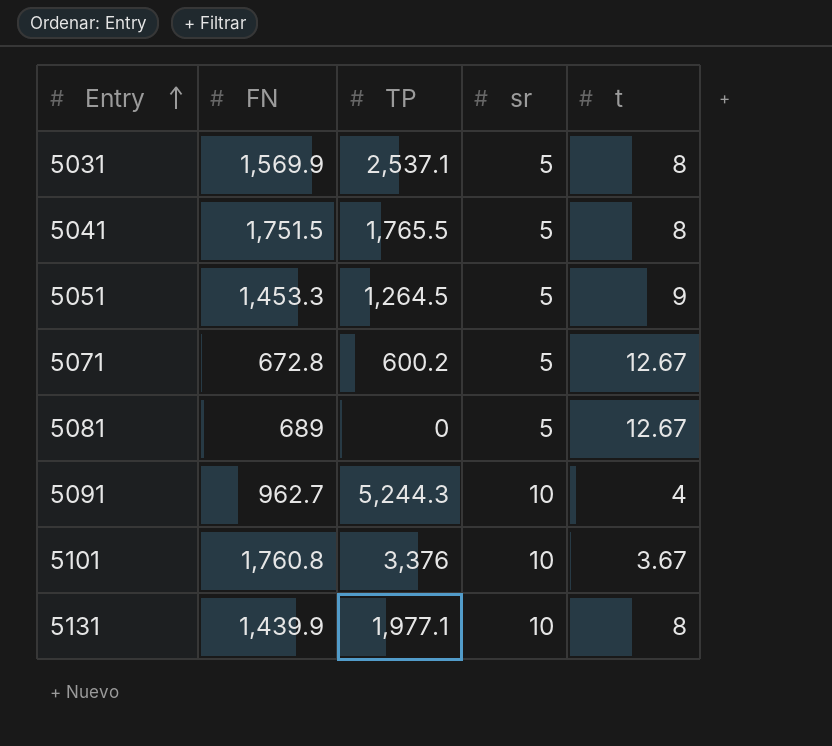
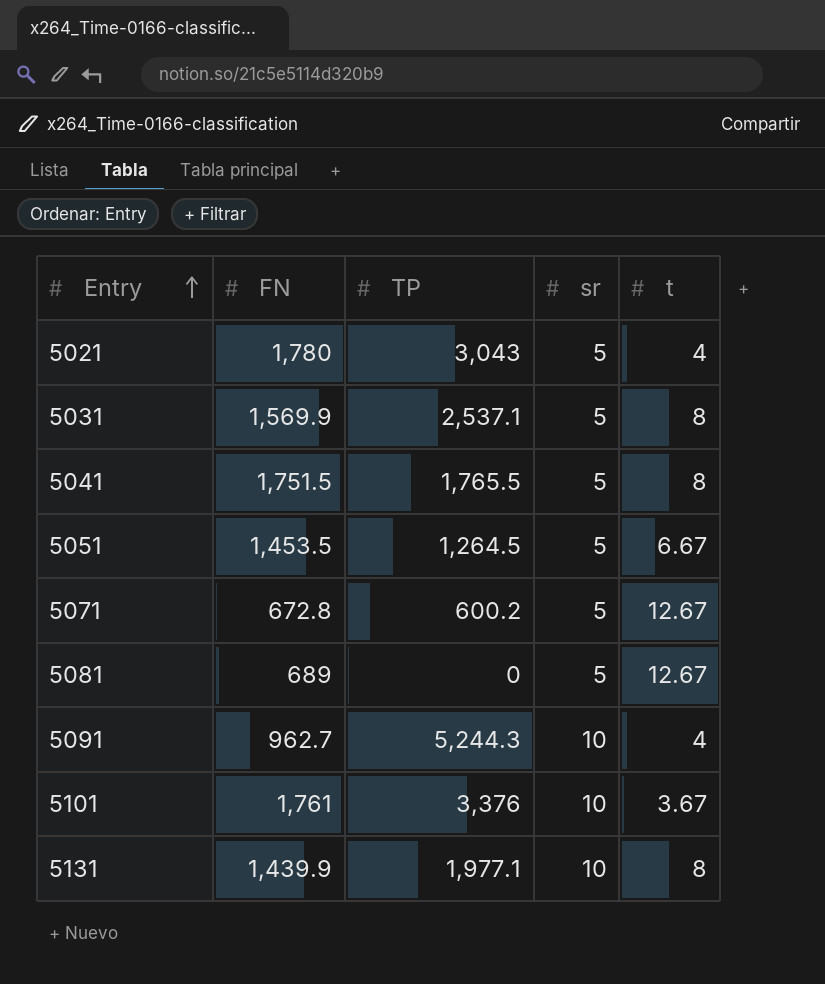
row 5021: none -> 1,780 | 3,043 | 5 | 4
5051 | FN: 1,453.3 -> 1,453.5
5051 | t: 9 -> 6.67
5101 | FN: 1,760.8 -> 1,761

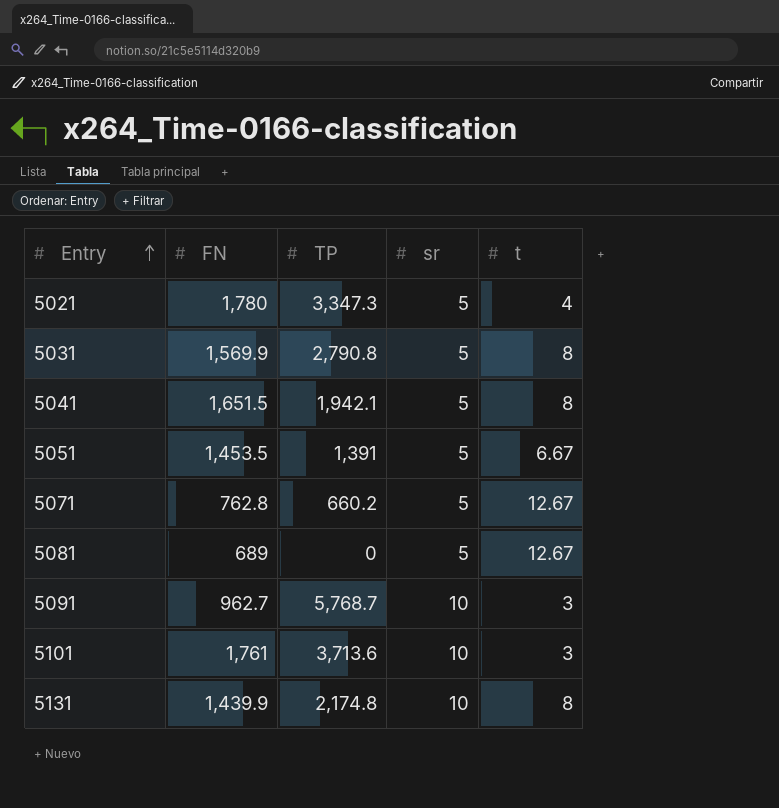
5021 | TP: 3,043 -> 3,347.3
5031 | TP: 2,537.1 -> 2,790.8
5041 | FN: 1,751.5 -> 1,651.5
5041 | TP: 1,765.5 -> 1,942.1
5051 | TP: 1,264.5 -> 1,391
5071 | FN: 672.8 -> 762.8
5071 | TP: 600.2 -> 660.2
5091 | TP: 5,244.3 -> 5,768.7
5091 | t: 4 -> 3
5101 | TP: 3,376 -> 3,713.6
5101 | t: 3.67 -> 3
5131 | TP: 1,977.1 -> 2,174.8

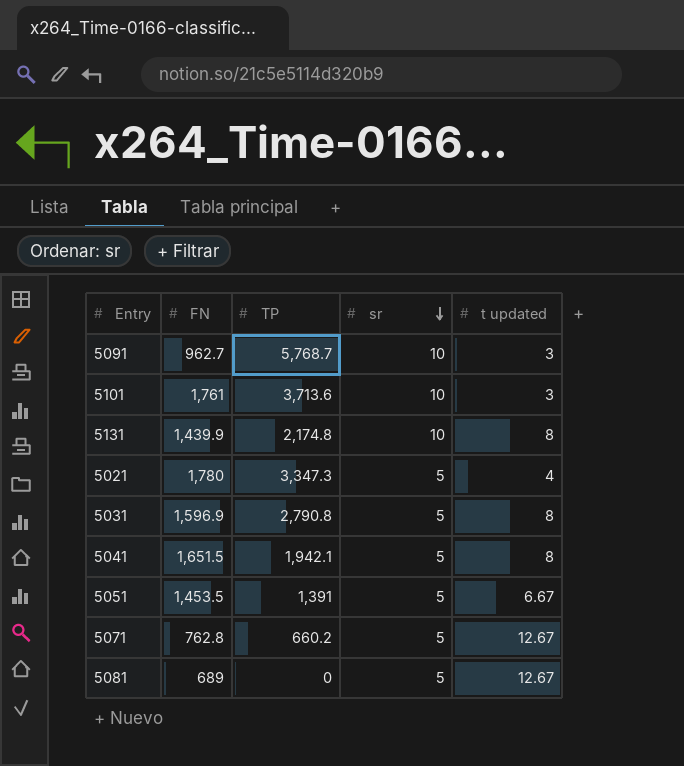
row order: Entry ascending -> sr descending
column name: t -> t updated
5031 | FN: 1,569.9 -> 1,596.9

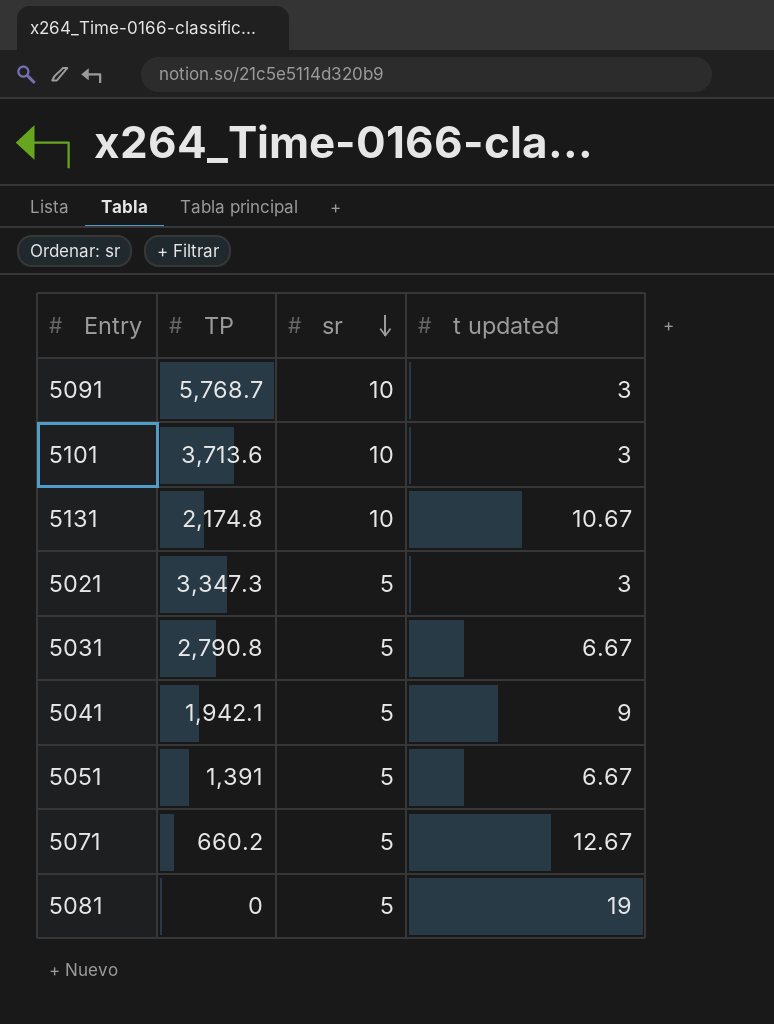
column FN | position: 2 -> none
5131 | t updated: 8 -> 10.67
5021 | t updated: 4 -> 3
5031 | t updated: 8 -> 6.67
5041 | t updated: 8 -> 9
5081 | t updated: 12.67 -> 19

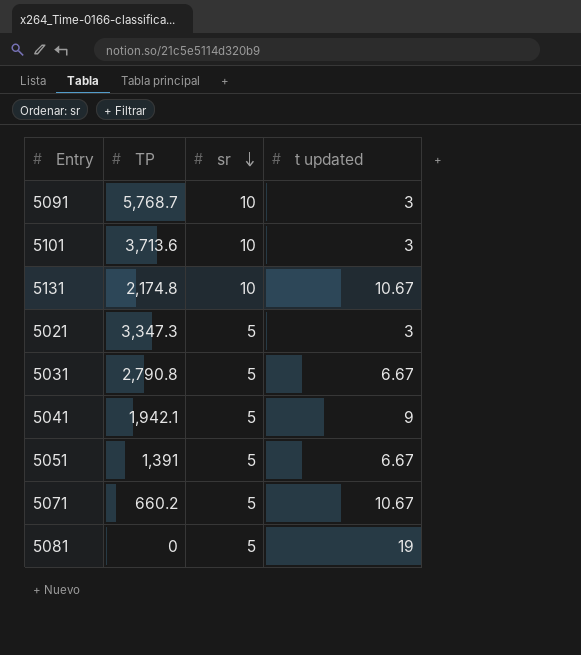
5071 | t updated: 12.67 -> 10.67

